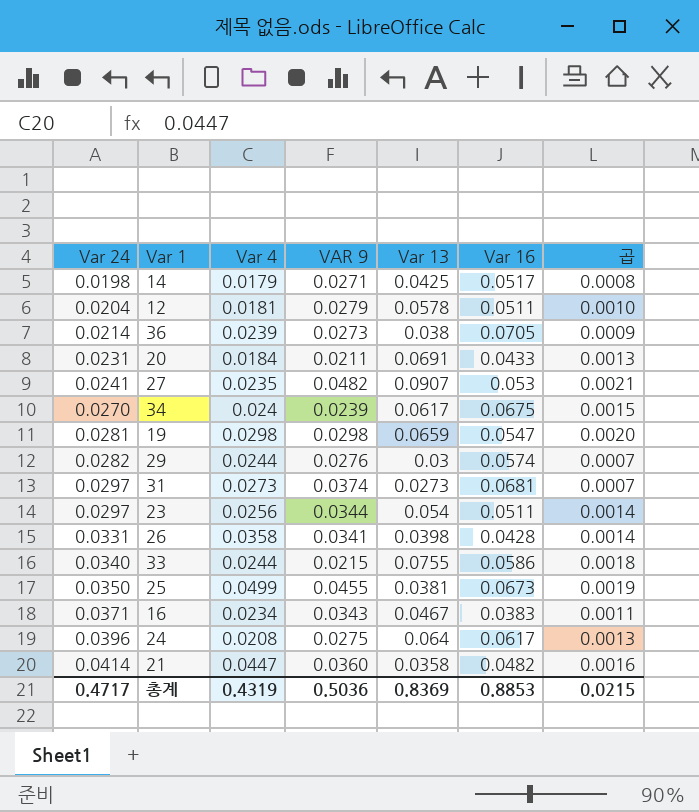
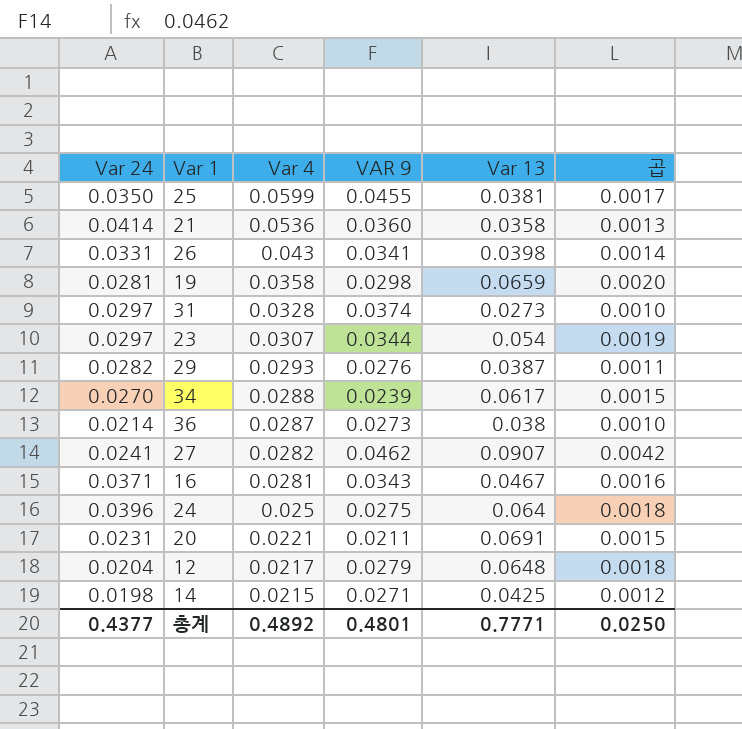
row order: Var 24 ascending -> Var 4 descending
column Var 16 | position: 6 -> none
column 곱 | formula: [Var 4] * [Var 13] -> [VAR 9] * [Var 13]
row 33: 0.0340 | 0.0244 | 0.0215 | 0.0755 | 0.0586 | 0.0018 -> none
25 | Var 4: 0.0499 -> 0.0599
21 | Var 4: 0.0447 -> 0.0536
26 | Var 4: 0.0358 -> 0.043
19 | Var 4: 0.0298 -> 0.0358
31 | Var 4: 0.0273 -> 0.0328
23 | Var 4: 0.0256 -> 0.0307
29 | Var 4: 0.0244 -> 0.0293
29 | Var 13: 0.03 -> 0.0387
34 | Var 4: 0.024 -> 0.0288
36 | Var 4: 0.0239 -> 0.0287
27 | Var 4: 0.0235 -> 0.0282
27 | VAR 9: 0.0482 -> 0.0462
16 | Var 4: 0.0234 -> 0.0281
24 | Var 4: 0.0208 -> 0.025
20 | Var 4: 0.0184 -> 0.0221
12 | Var 4: 0.0181 -> 0.0217
12 | Var 13: 0.0578 -> 0.0648
14 | Var 4: 0.0179 -> 0.0215
총계 | Var 24: 0.4717 -> 0.4377
총계 | Var 4: 0.4319 -> 0.4892
총계 | VAR 9: 0.5036 -> 0.4801
총계 | Var 13: 0.8369 -> 0.7771
총계 | 곱: 0.0215 -> 0.0250

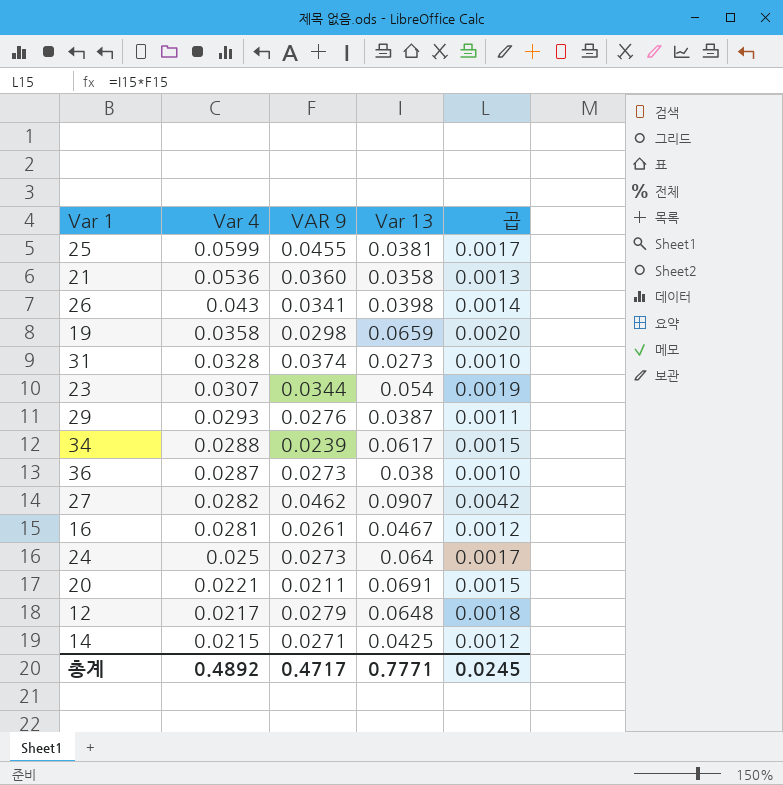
column Var 24 | position: 1 -> none
16 | VAR 9: 0.0343 -> 0.0261
16 | 곱: 0.0016 -> 0.0012
24 | VAR 9: 0.0275 -> 0.0273
24 | 곱: 0.0018 -> 0.0017
총계 | VAR 9: 0.4801 -> 0.4717
총계 | 곱: 0.0250 -> 0.0245

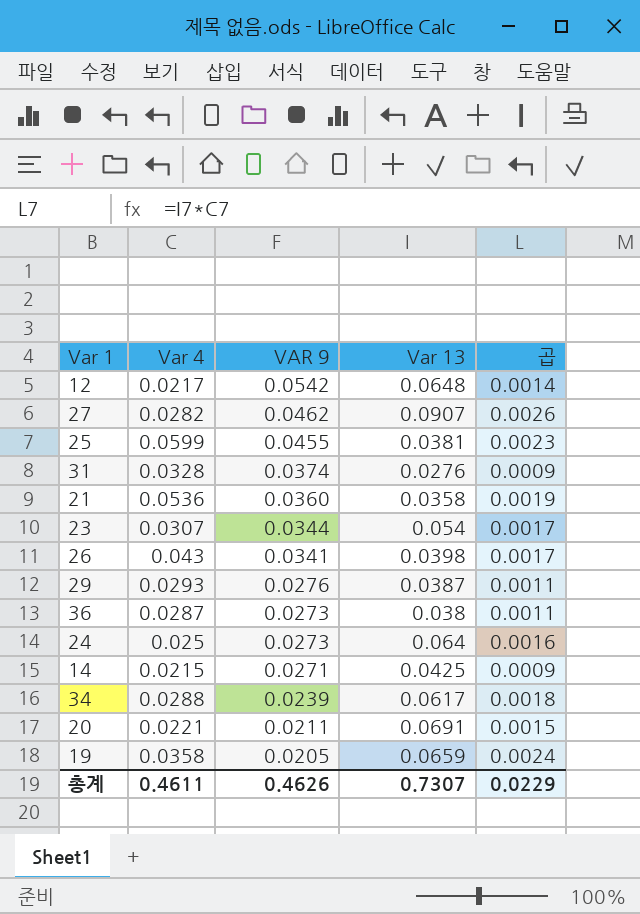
row order: Var 4 descending -> VAR 9 descending
column 곱 | formula: [VAR 9] * [Var 13] -> [Var 4] * [Var 13]
row 16: 0.0281 | 0.0261 | 0.0467 | 0.0012 -> none
12 | VAR 9: 0.0279 -> 0.0542
31 | Var 13: 0.0273 -> 0.0276
19 | VAR 9: 0.0298 -> 0.0205
총계 | Var 4: 0.4892 -> 0.4611
총계 | VAR 9: 0.4717 -> 0.4626
총계 | Var 13: 0.7771 -> 0.7307
총계 | 곱: 0.0245 -> 0.0229

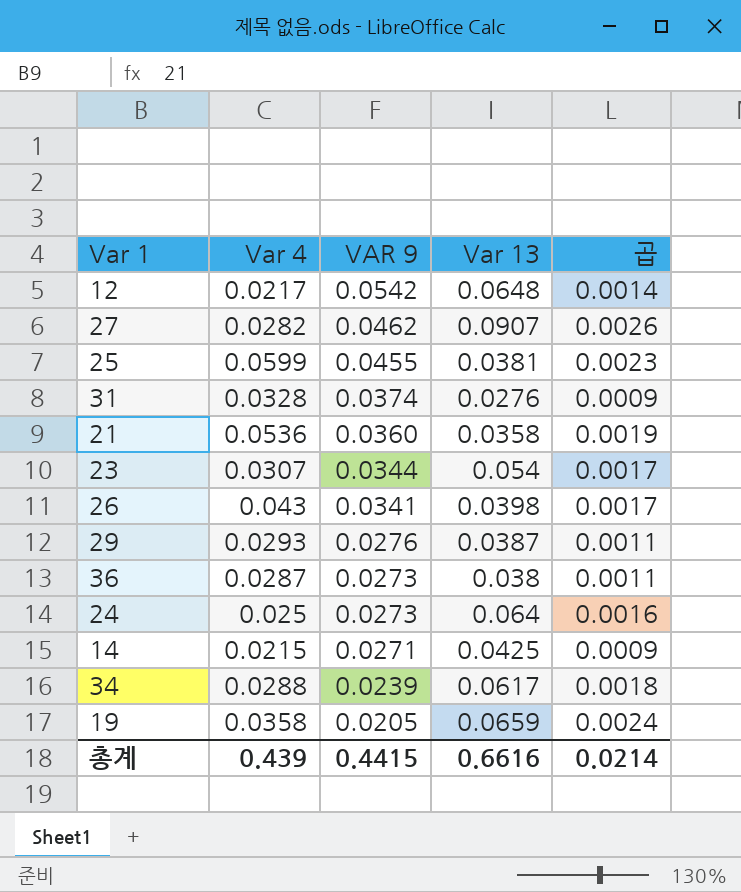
row 20: 0.0221 | 0.0211 | 0.0691 | 0.0015 -> none
총계 | Var 4: 0.4611 -> 0.439
총계 | VAR 9: 0.4626 -> 0.4415
총계 | Var 13: 0.7307 -> 0.6616
총계 | 곱: 0.0229 -> 0.0214

